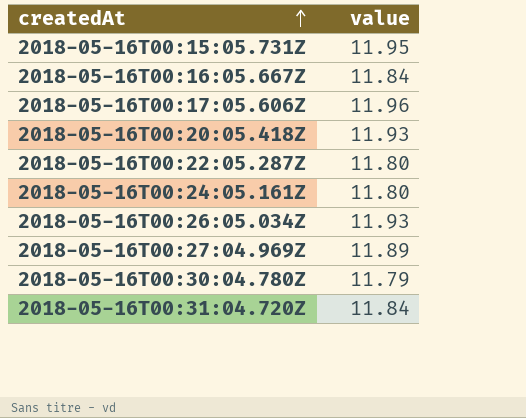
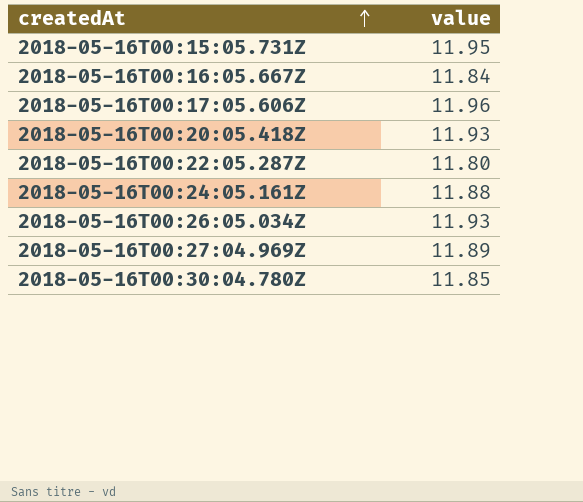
row 2018-05-16T00:31:04.720Z: 11.84 -> none
2018-05-16T00:24:05.161Z | value: 11.80 -> 11.88
2018-05-16T00:30:04.780Z | value: 11.79 -> 11.85

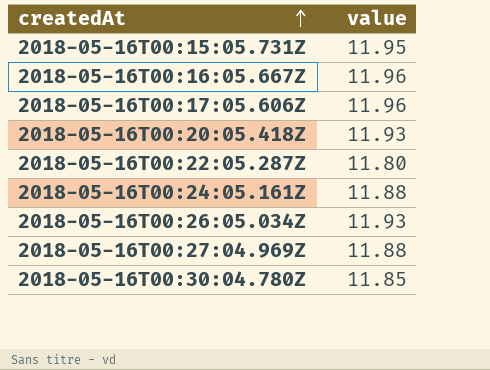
2018-05-16T00:16:05.667Z | value: 11.84 -> 11.96
2018-05-16T00:27:04.969Z | value: 11.89 -> 11.88

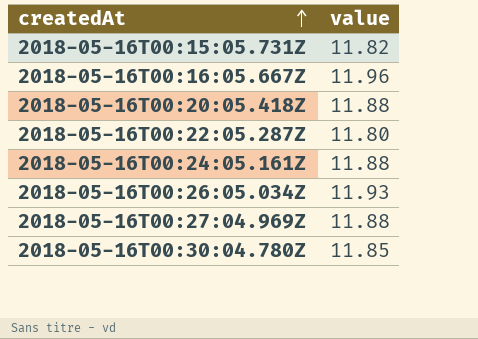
row 2018-05-16T00:17:05.606Z: 11.96 -> none
2018-05-16T00:15:05.731Z | value: 11.95 -> 11.82
2018-05-16T00:20:05.418Z | value: 11.93 -> 11.88

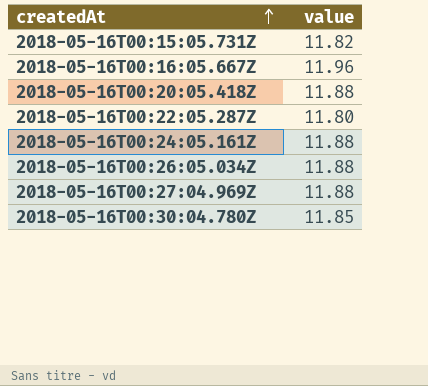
2018-05-16T00:26:05.034Z | value: 11.93 -> 11.88

